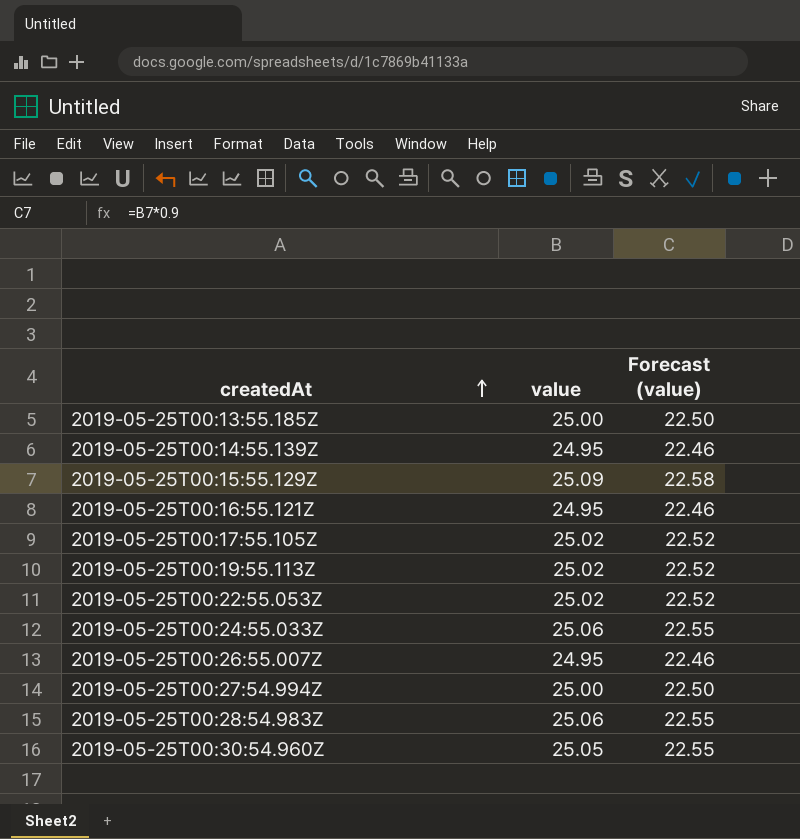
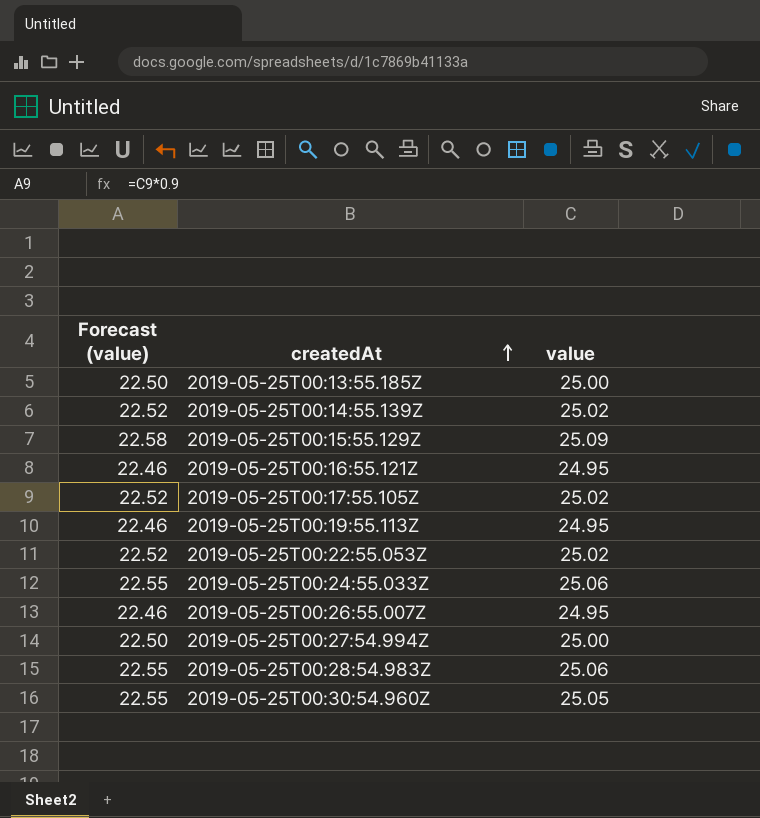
column Forecast (value) | position: 3 -> 1
2019-05-25T00:14:55.139Z | Forecast (value): 22.46 -> 22.52
2019-05-25T00:14:55.139Z | value: 24.95 -> 25.02
2019-05-25T00:19:55.113Z | Forecast (value): 22.52 -> 22.46
2019-05-25T00:19:55.113Z | value: 25.02 -> 24.95

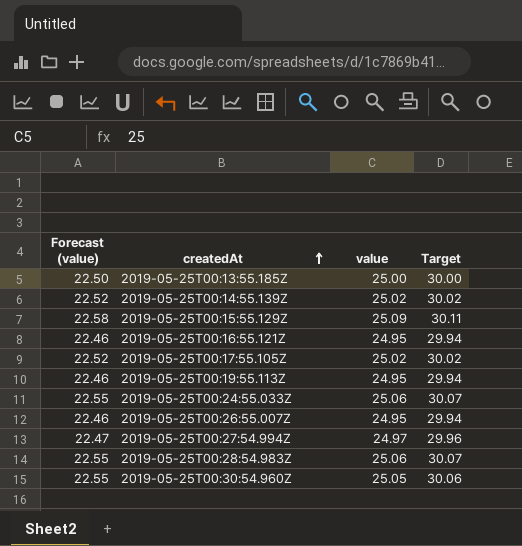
column Target | formula: none -> [value] * 1.2
row 2019-05-25T00:22:55.053Z: 22.52 | 25.02 -> none
2019-05-25T00:27:54.994Z | Forecast (value): 22.50 -> 22.47
2019-05-25T00:27:54.994Z | value: 25.00 -> 24.97

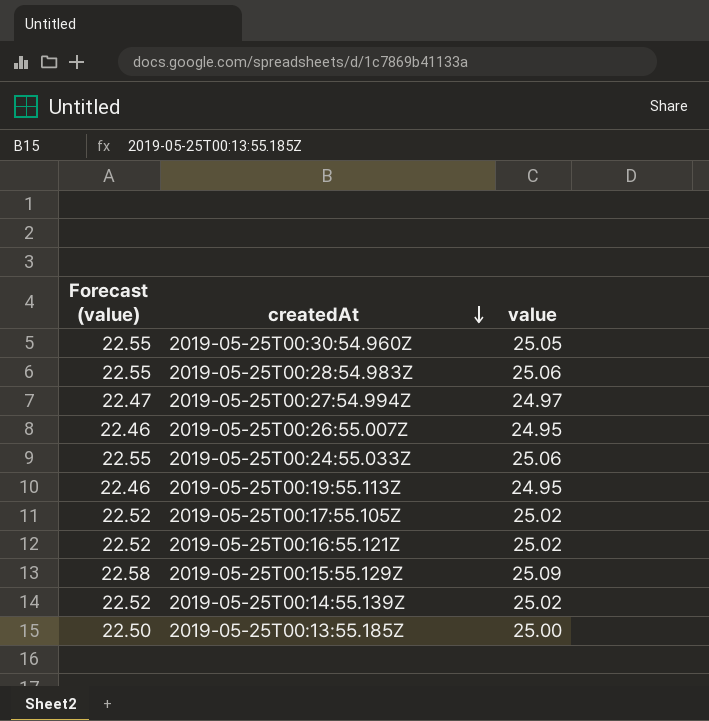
row order: createdAt ascending -> createdAt descending
column Target | formula: [value] * 1.2 -> none
2019-05-25T00:16:55.121Z | Forecast (value): 22.46 -> 22.52
2019-05-25T00:16:55.121Z | value: 24.95 -> 25.02

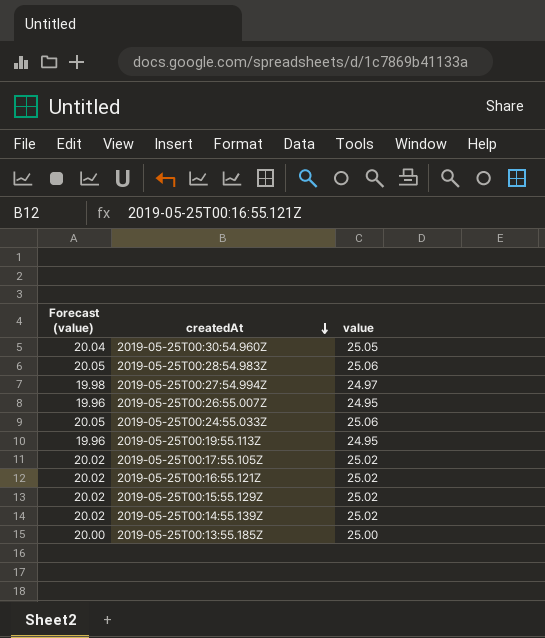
column Forecast (value) | formula: [value] * 0.9 -> [value] * 0.8
2019-05-25T00:15:55.129Z | value: 25.09 -> 25.02

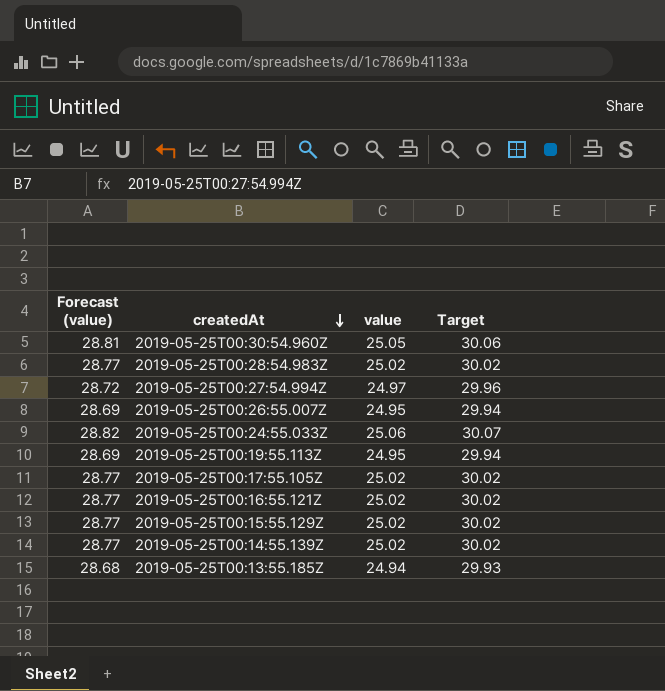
column Forecast (value) | formula: [value] * 0.8 -> [value] * 1.15
column Target | formula: none -> [value] * 1.2
2019-05-25T00:28:54.983Z | value: 25.06 -> 25.02
2019-05-25T00:13:55.185Z | value: 25.00 -> 24.94

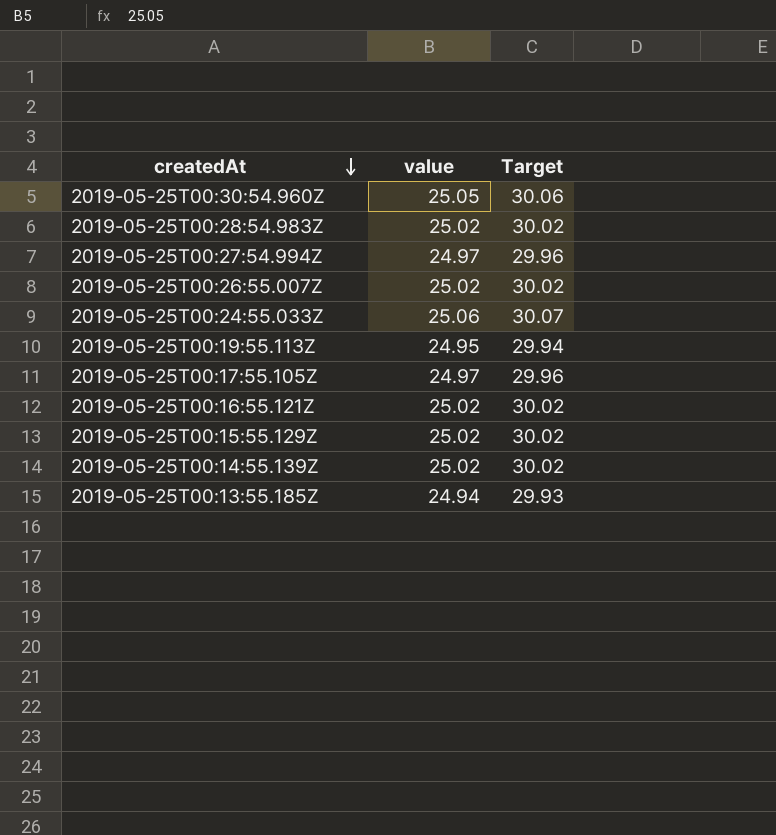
column Forecast (value) | formula: [value] * 1.15 -> none
2019-05-25T00:26:55.007Z | value: 24.95 -> 25.02
2019-05-25T00:26:55.007Z | Target: 29.94 -> 30.02
2019-05-25T00:17:55.105Z | value: 25.02 -> 24.97
2019-05-25T00:17:55.105Z | Target: 30.02 -> 29.96

